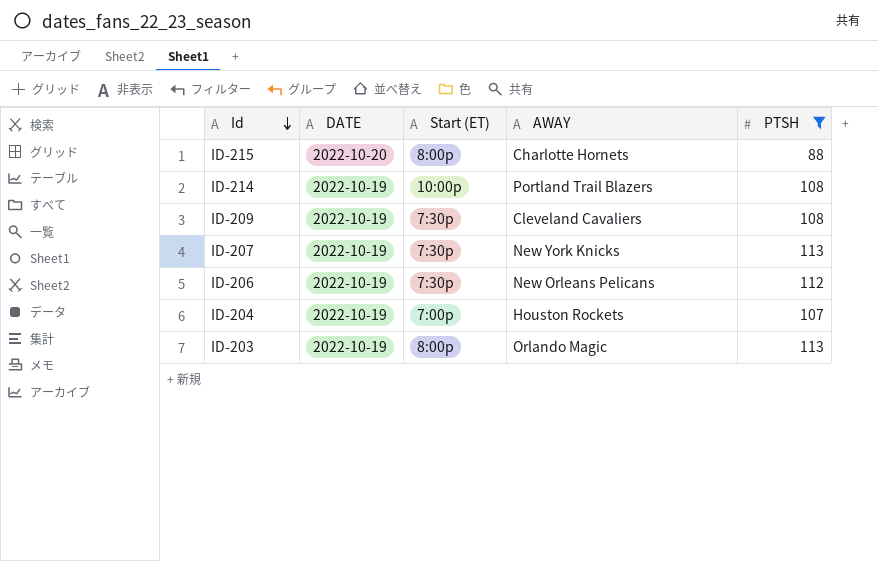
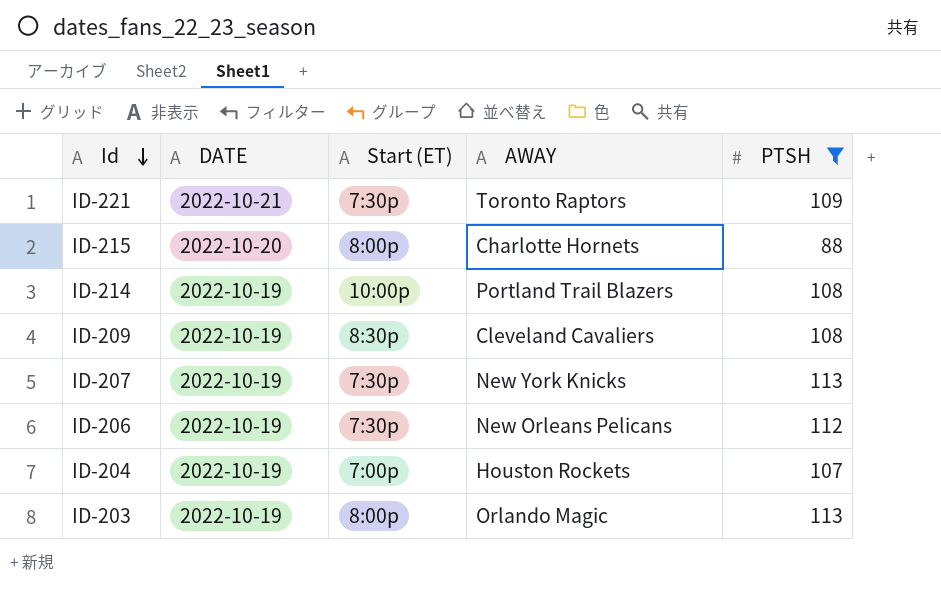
row ID-221: none -> 2022-10-21 | 7:30p | Toronto Raptors | 109
ID-209 | Start (ET): 7:30p -> 8:30p

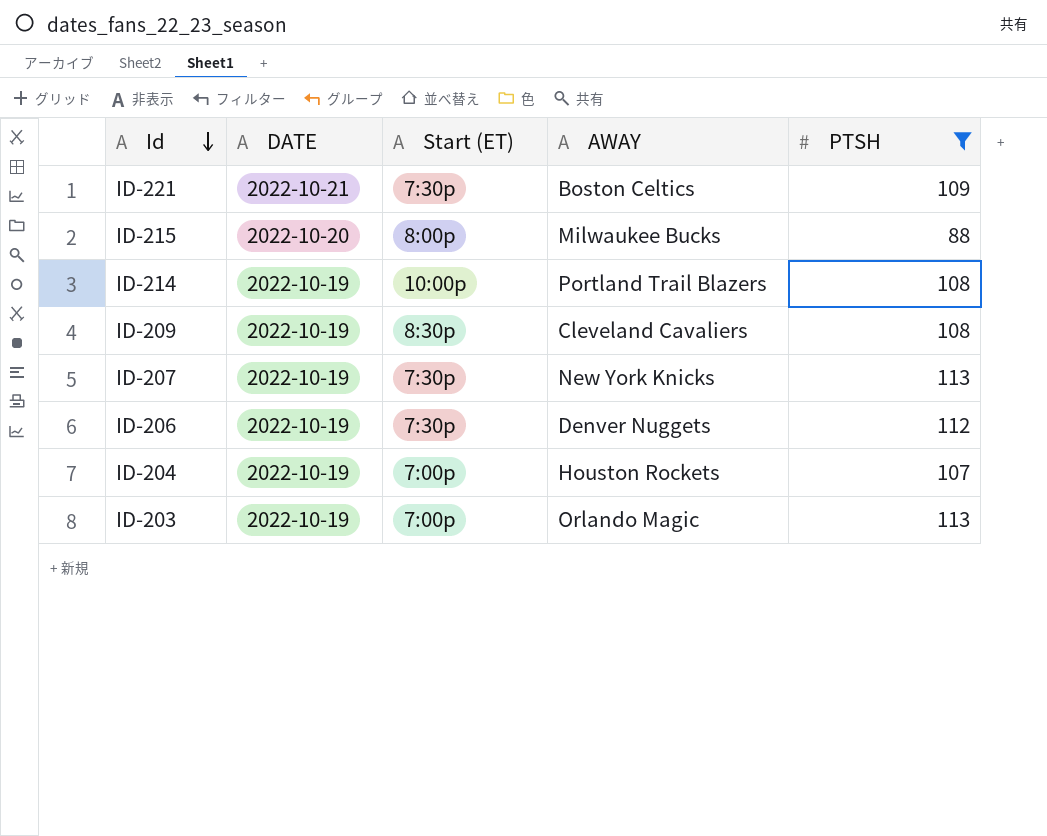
ID-221 | AWAY: Toronto Raptors -> Boston Celtics
ID-215 | AWAY: Charlotte Hornets -> Milwaukee Bucks
ID-206 | AWAY: New Orleans Pelicans -> Denver Nuggets
ID-203 | Start (ET): 8:00p -> 7:00p

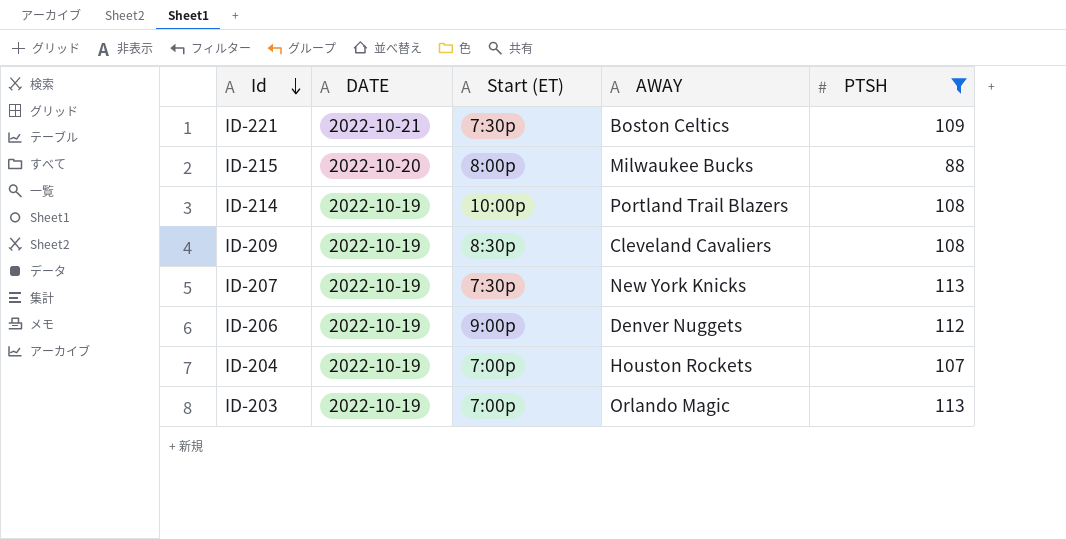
ID-206 | Start (ET): 7:30p -> 9:00p

